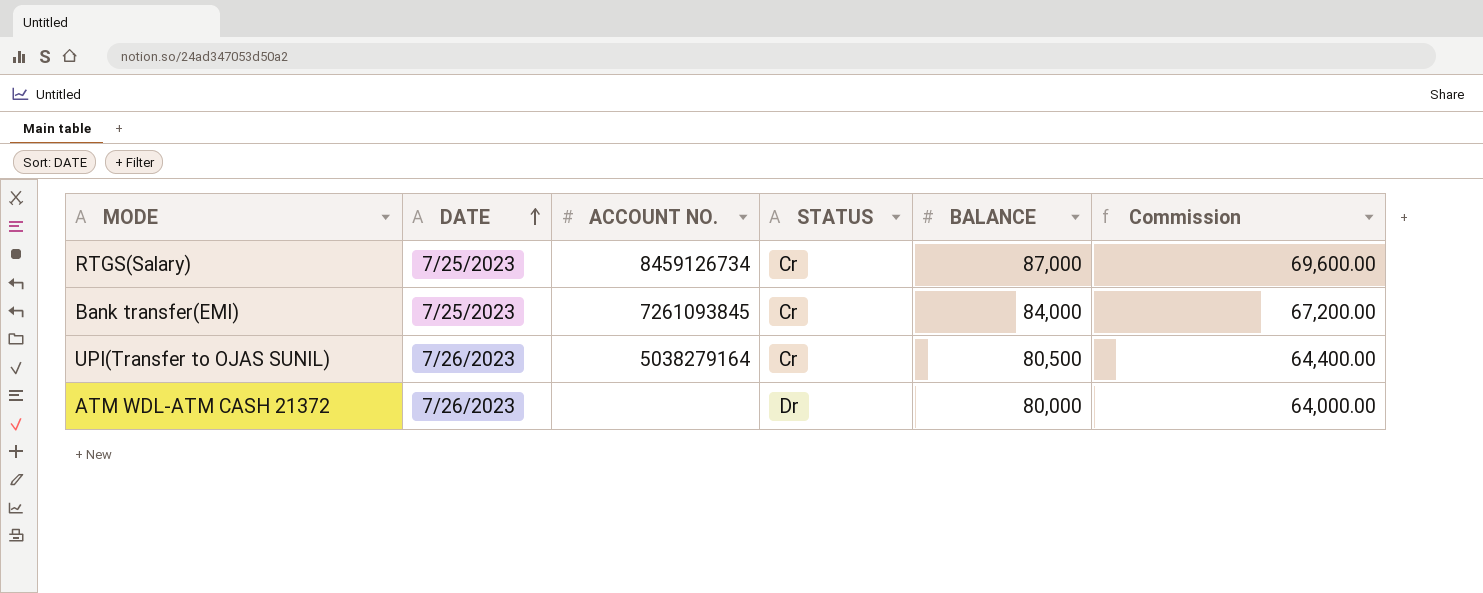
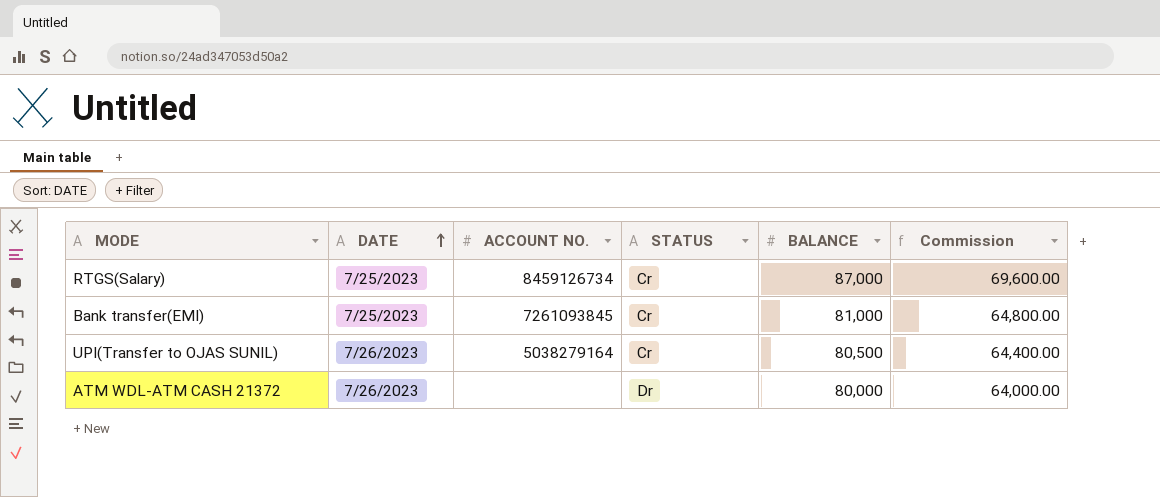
Bank transfer(EMI) | BALANCE: 84,000 -> 81,000
Bank transfer(EMI) | Commission: 67,200.00 -> 64,800.00

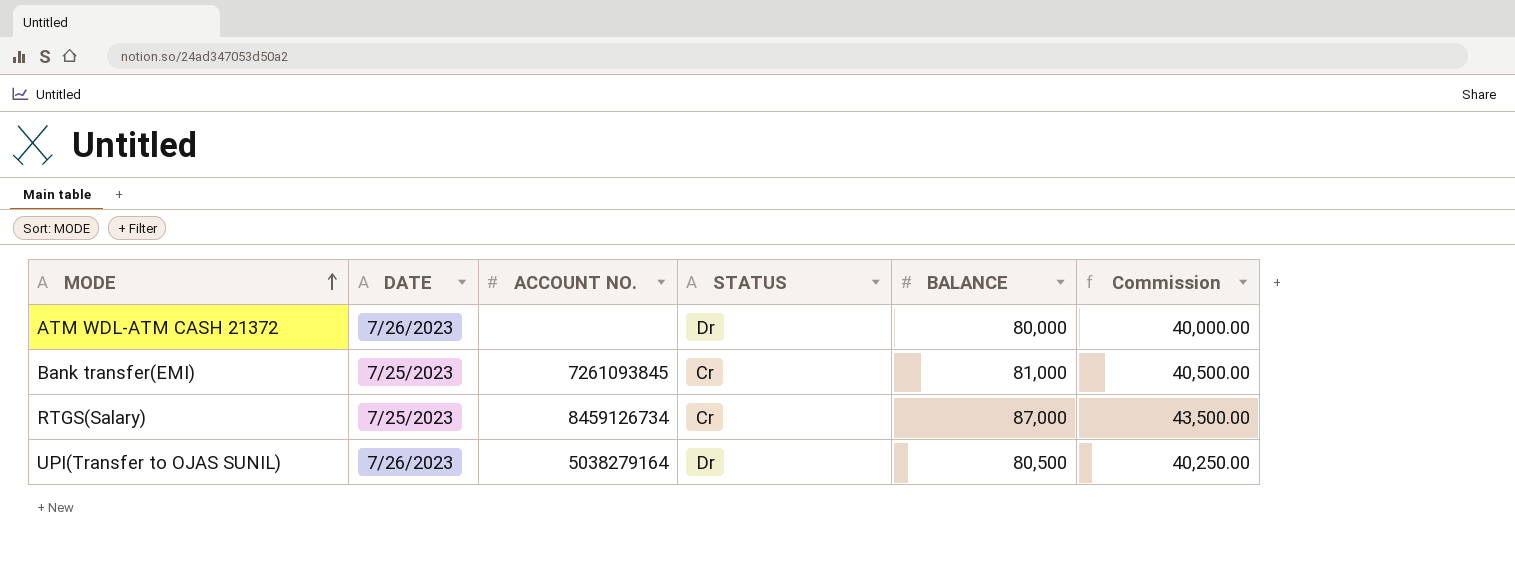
row order: DATE ascending -> MODE ascending
column Commission | formula: [BALANCE] * 0.8 -> [BALANCE] * 0.5
UPI(Transfer to OJAS SUNIL) | STATUS: Cr -> Dr

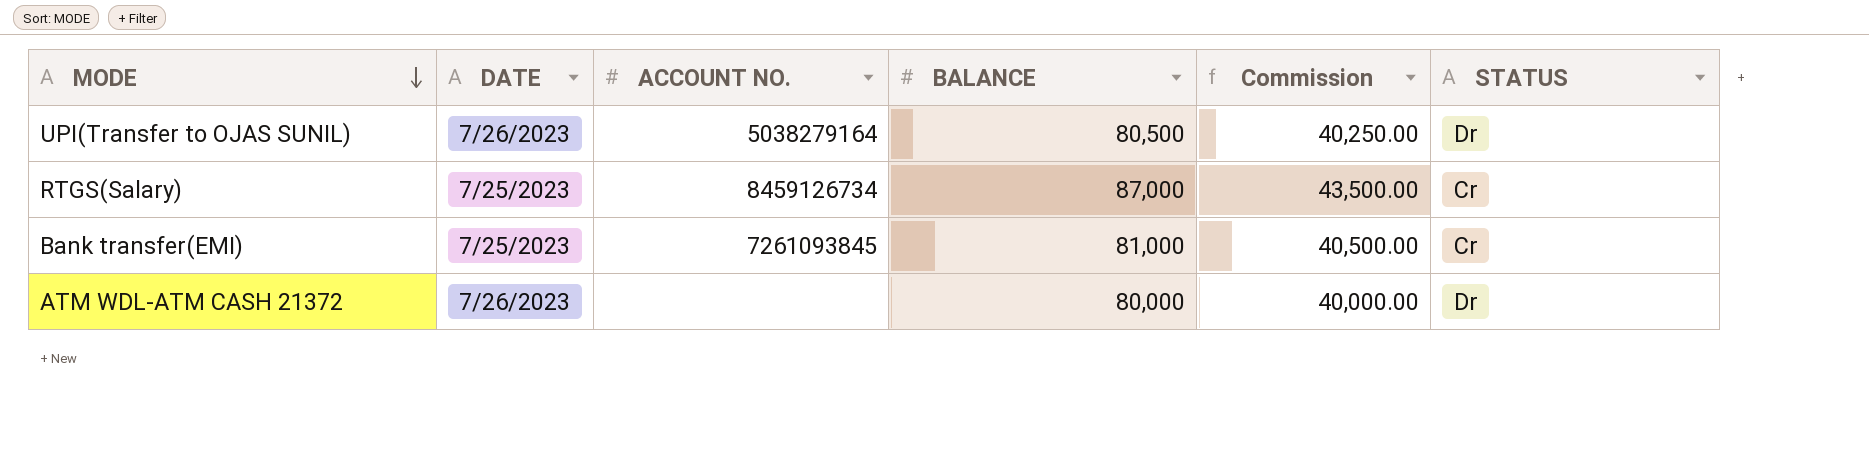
row order: MODE ascending -> MODE descending
column STATUS | position: 4 -> 6

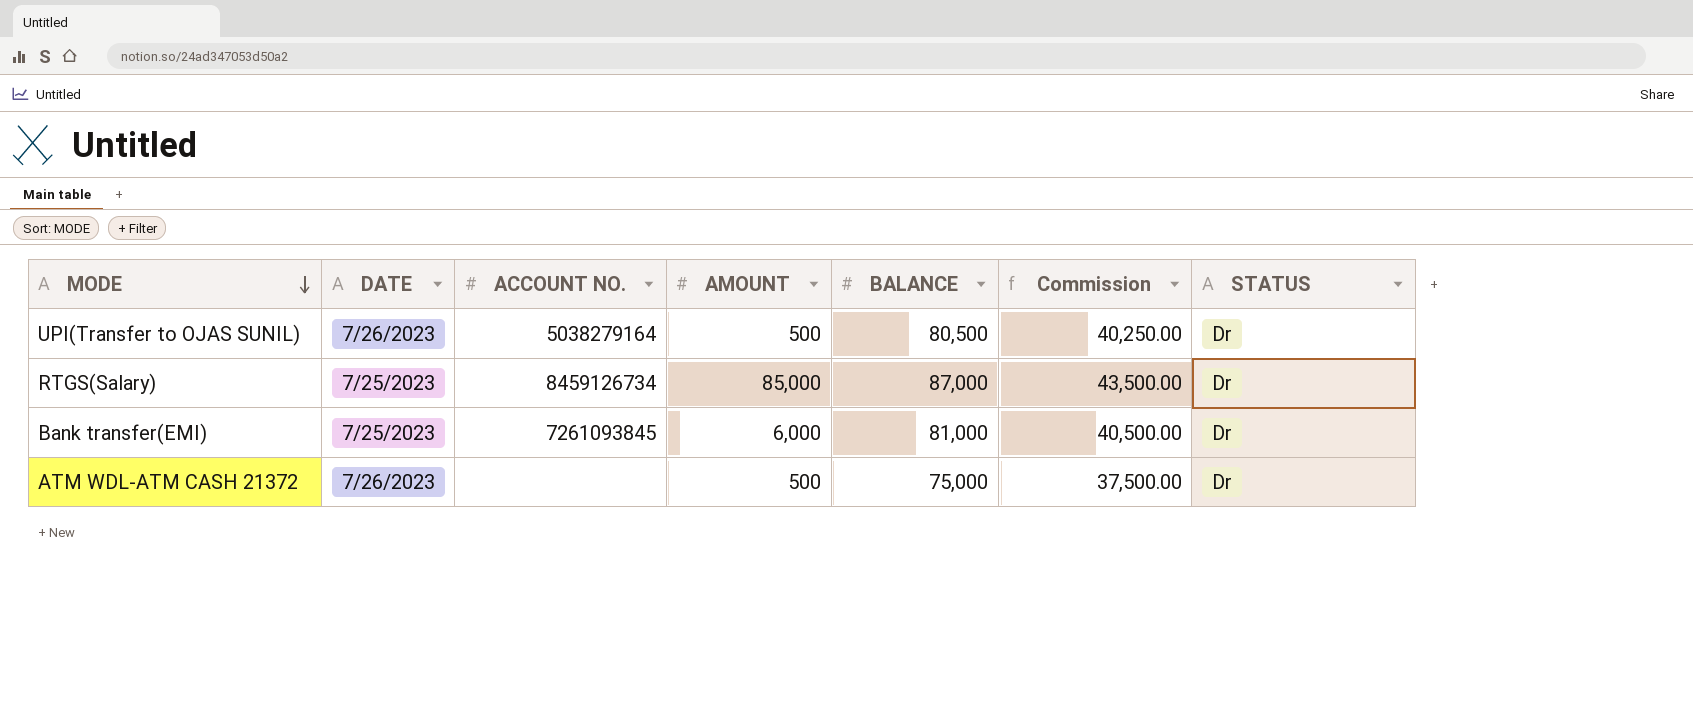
column AMOUNT | position: none -> 4
RTGS(Salary) | STATUS: Cr -> Dr
Bank transfer(EMI) | STATUS: Cr -> Dr
ATM WDL-ATM CASH 21372 | BALANCE: 80,000 -> 75,000
ATM WDL-ATM CASH 21372 | Commission: 40,000.00 -> 37,500.00

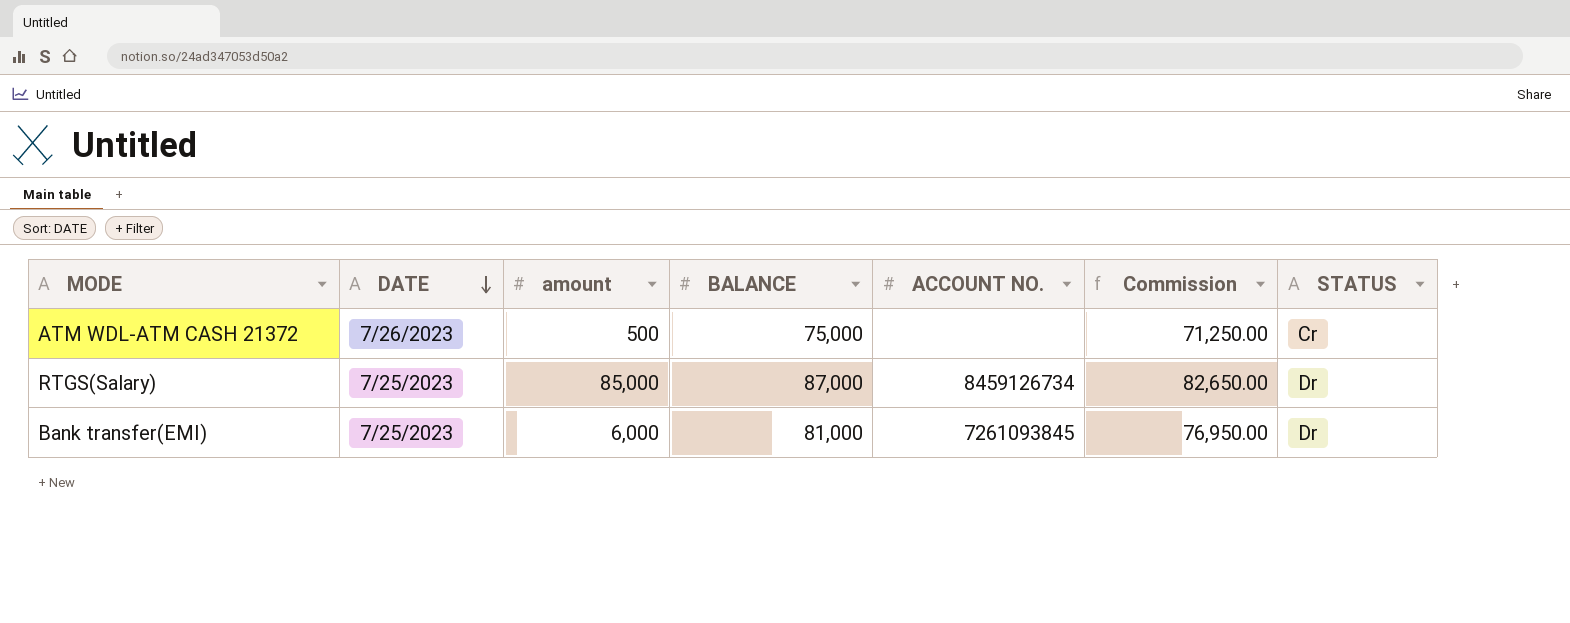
row order: MODE descending -> DATE descending
column name: AMOUNT -> amount
column ACCOUNT NO. | position: 3 -> 5
column Commission | formula: [BALANCE] * 0.5 -> [BALANCE] * 0.95
row UPI(Transfer to OJAS SUNIL): 7/26/2023 | 5038279164 | 500 | 80,500 | 40,250.00 | Dr -> none
ATM WDL-ATM CASH 21372 | STATUS: Dr -> Cr

